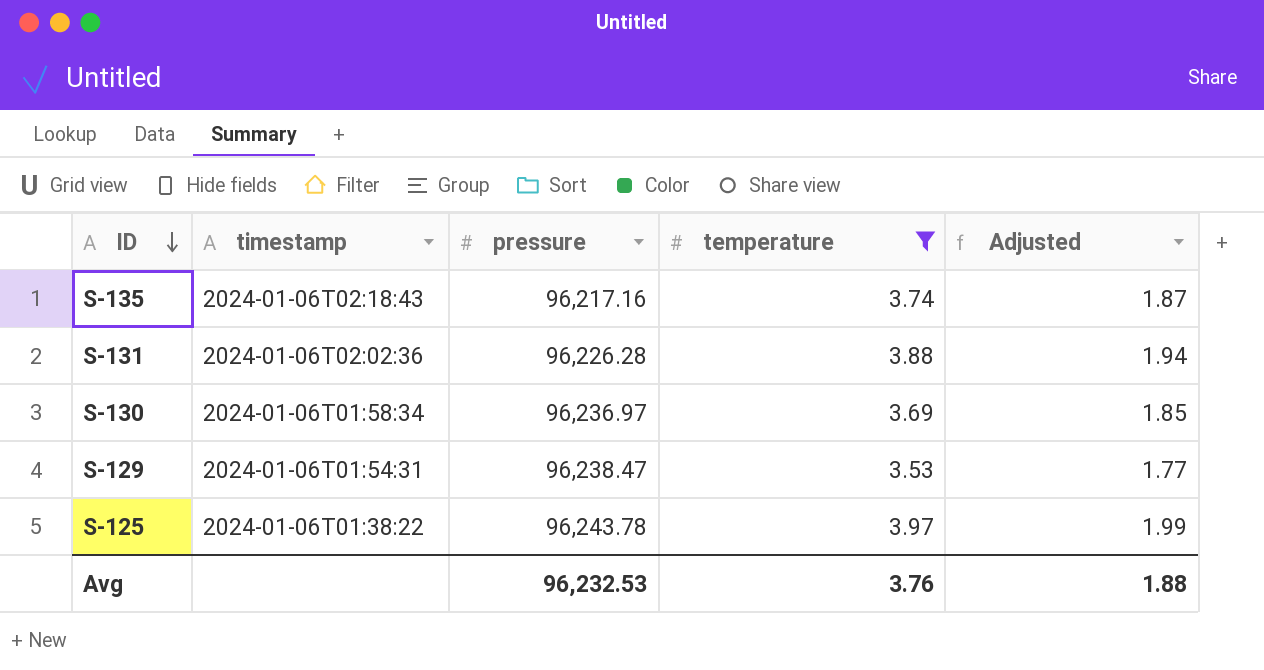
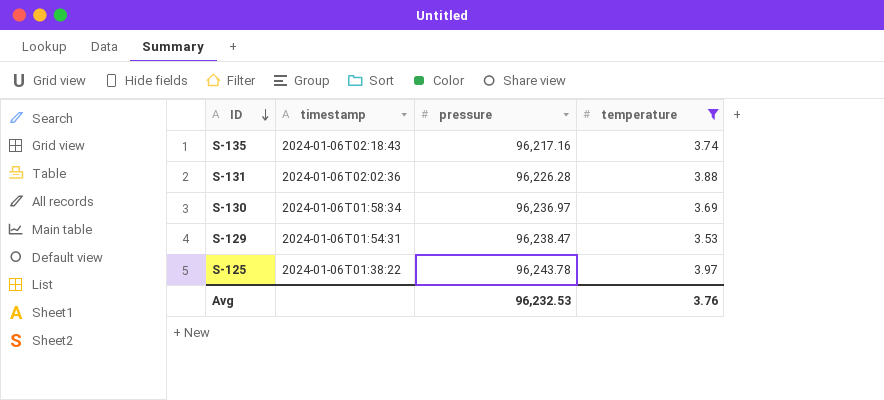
column Adjusted | formula: [temperature] * 0.5 -> none

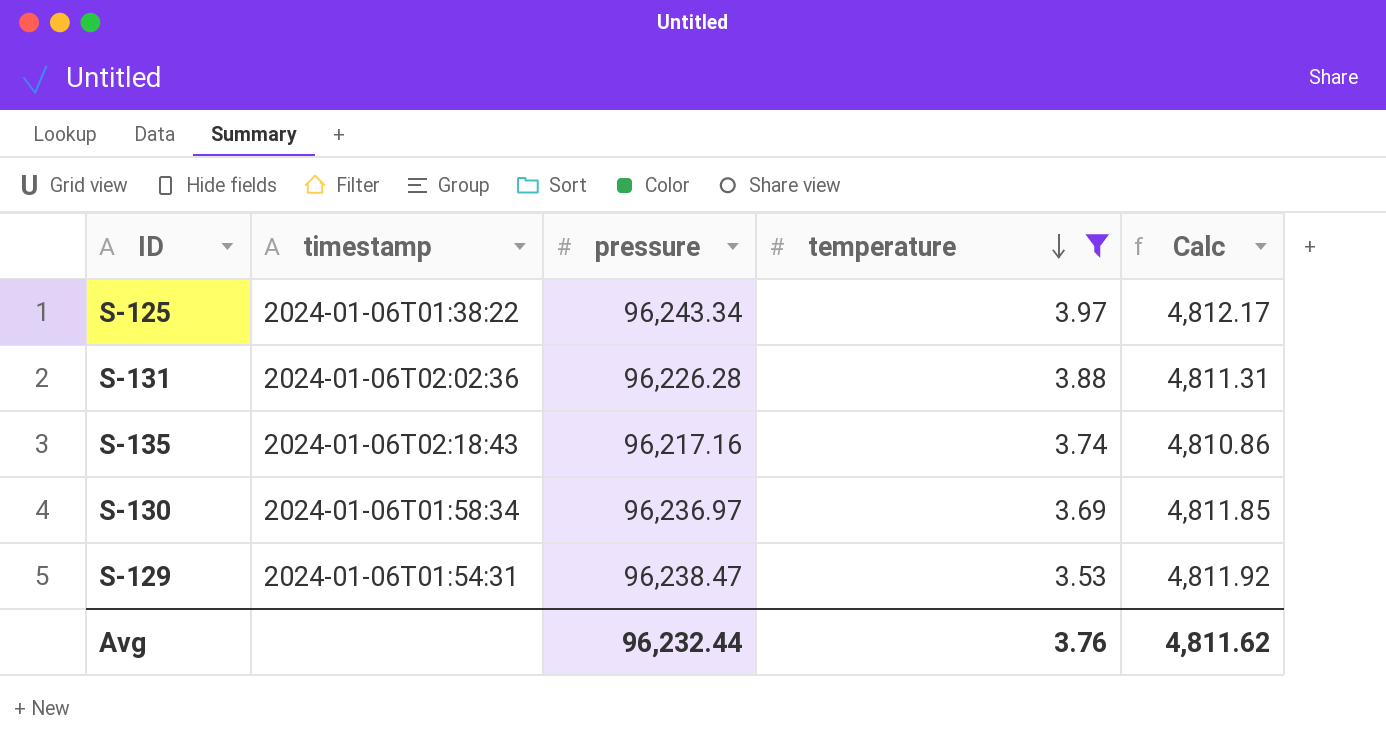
row order: ID descending -> temperature descending
column Calc | formula: none -> [pressure] * 0.05
S-125 | pressure: 96,243.78 -> 96,243.34
Avg | pressure: 96,232.53 -> 96,232.44

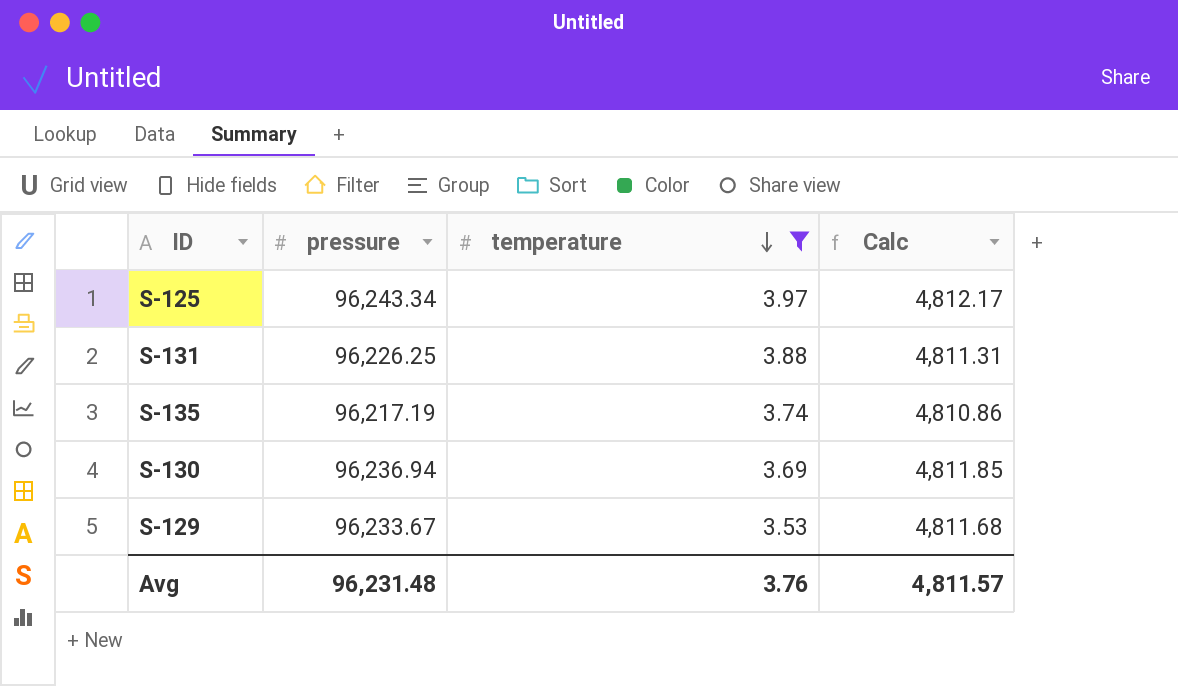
column timestamp | position: 2 -> none
S-131 | pressure: 96,226.28 -> 96,226.25
S-135 | pressure: 96,217.16 -> 96,217.19
S-130 | pressure: 96,236.97 -> 96,236.94
S-129 | pressure: 96,238.47 -> 96,233.67
S-129 | Calc: 4,811.92 -> 4,811.68
Avg | pressure: 96,232.44 -> 96,231.48
Avg | Calc: 4,811.62 -> 4,811.57

